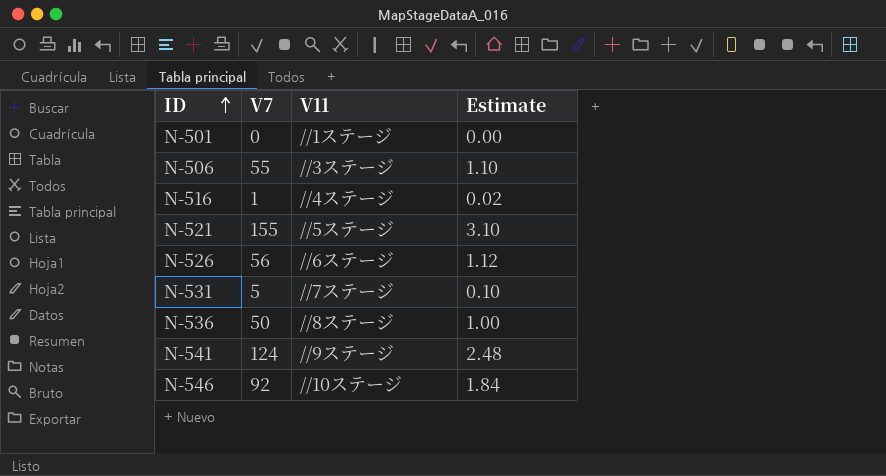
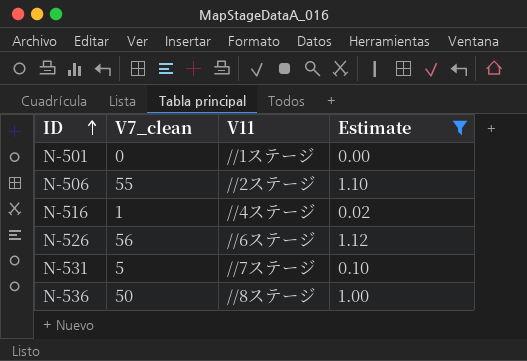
filter: none -> Estimate <= 1.12
column name: V7 -> V7_clean
N-506 | V11: //3ステージ -> //2ステージ

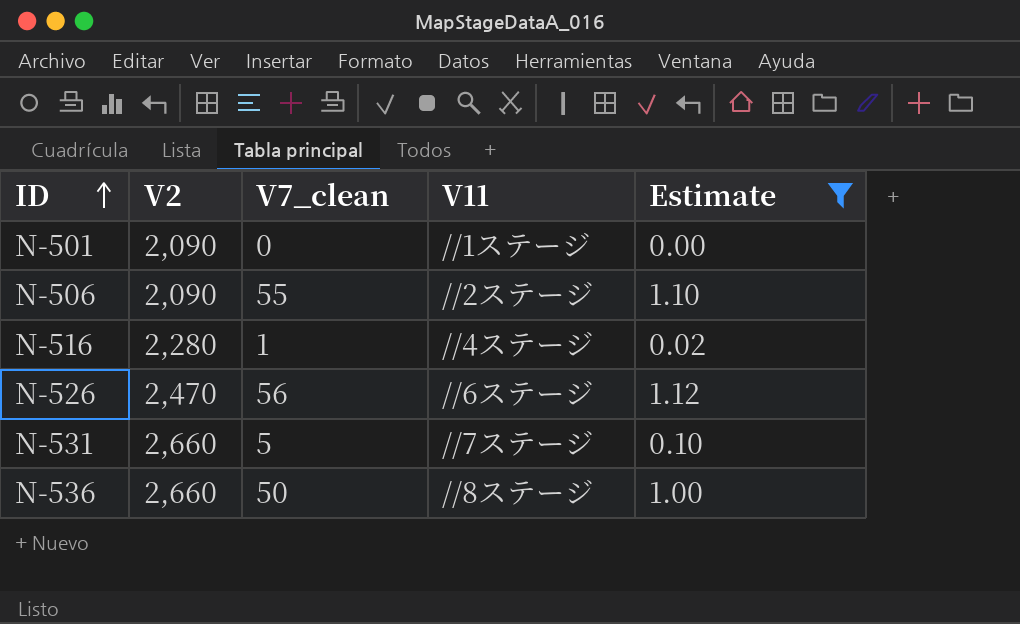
column V2 | position: none -> 2

